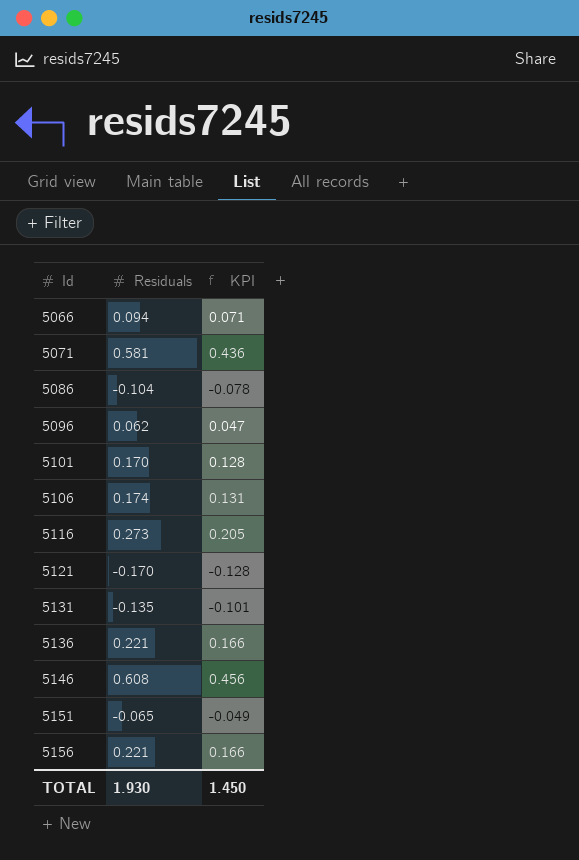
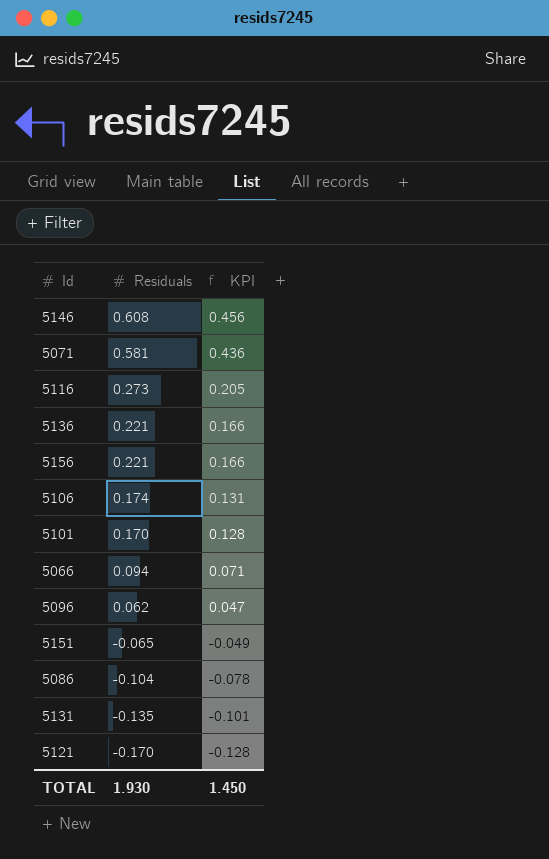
row order: Id ascending -> Residuals descending

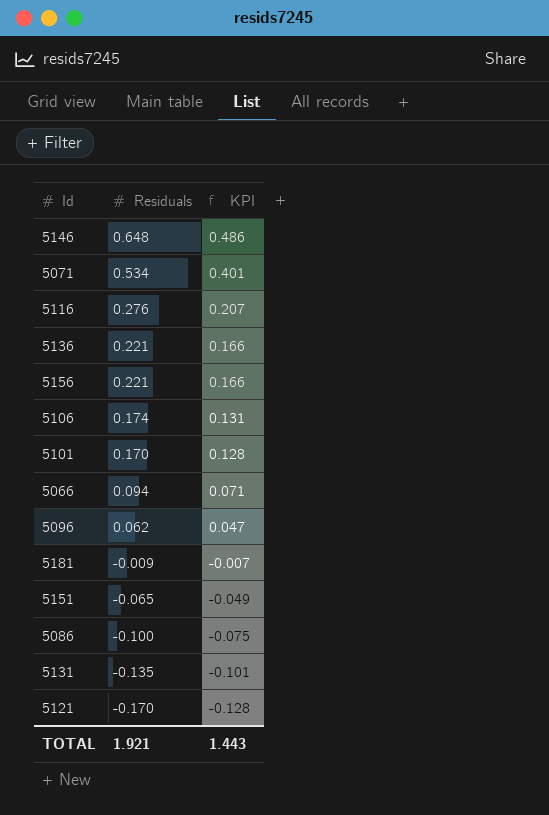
5146 | Residuals: 0.608 -> 0.648
5146 | KPI: 0.456 -> 0.486
5071 | Residuals: 0.581 -> 0.534
5071 | KPI: 0.436 -> 0.401
5116 | Residuals: 0.273 -> 0.276
5116 | KPI: 0.205 -> 0.207
row 5181: none -> -0.009 | -0.007
5086 | Residuals: -0.104 -> -0.100
5086 | KPI: -0.078 -> -0.075
TOTAL | Residuals: 1.930 -> 1.921
TOTAL | KPI: 1.450 -> 1.443

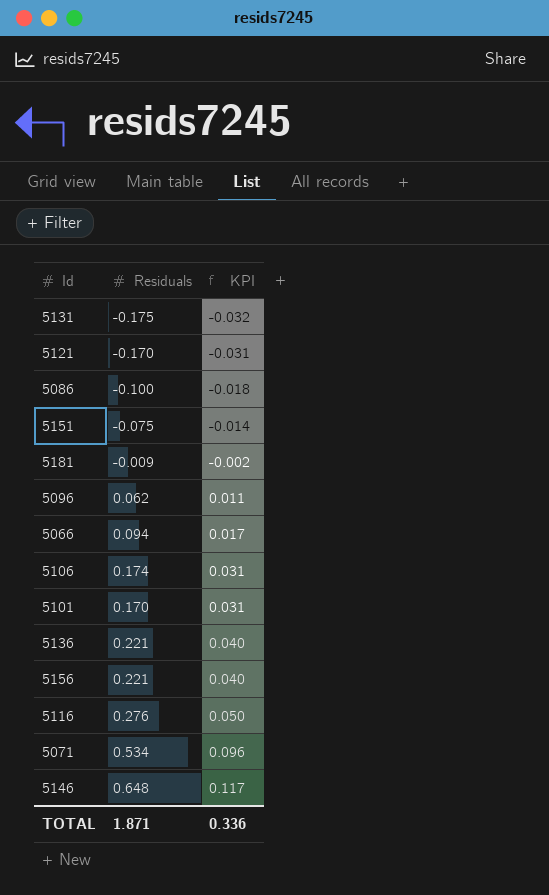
row order: Residuals descending -> KPI ascending
column KPI | formula: [Residuals] * 0.75 -> [Residuals] * 0.18
5131 | Residuals: -0.135 -> -0.175
5151 | Residuals: -0.065 -> -0.075
TOTAL | Residuals: 1.921 -> 1.871
TOTAL | KPI: 1.443 -> 0.336

